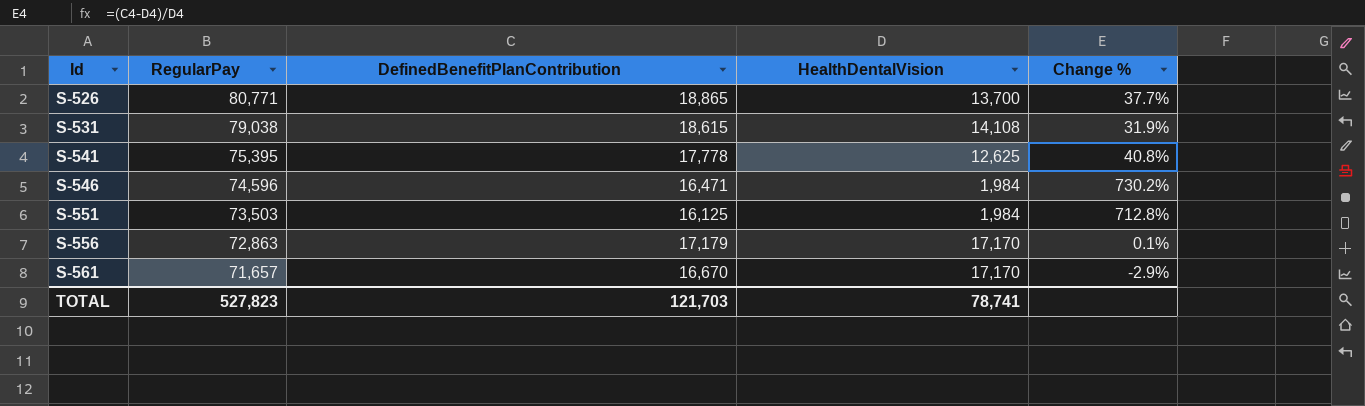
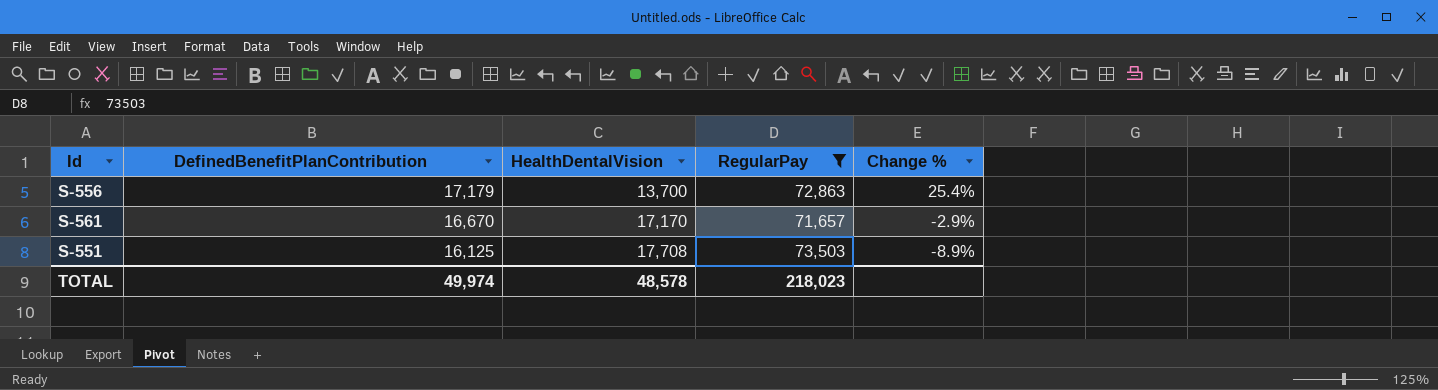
filter: none -> RegularPay <= 73,503
row order: Id ascending -> DefinedBenefitPlanContribution descending
column RegularPay | position: 2 -> 4
S-556 | HealthDentalVision: 17,170 -> 13,700
S-556 | Change %: 0.1% -> 25.4%
S-551 | HealthDentalVision: 1,984 -> 17,708
S-551 | Change %: 712.8% -> -8.9%
TOTAL | DefinedBenefitPlanContribution: 121,703 -> 49,974
TOTAL | HealthDentalVision: 78,741 -> 48,578
TOTAL | RegularPay: 527,823 -> 218,023

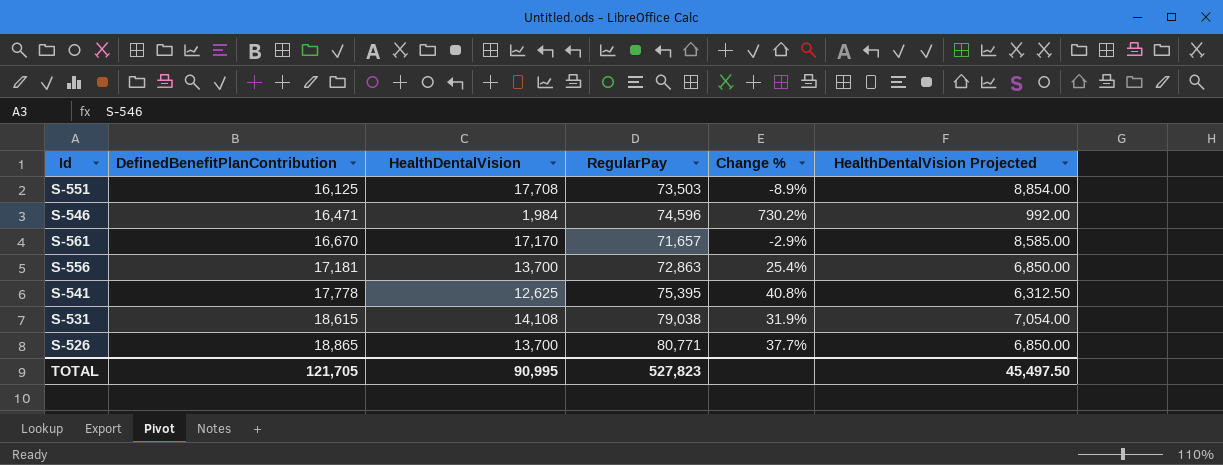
filter: RegularPay <= 73,503 -> none
row order: DefinedBenefitPlanContribution descending -> DefinedBenefitPlanContribution ascending
column HealthDentalVision Projected | formula: none -> [HealthDentalVision] * 0.5
S-556 | DefinedBenefitPlanContribution: 17,179 -> 17,181
TOTAL | DefinedBenefitPlanContribution: 49,974 -> 121,705
TOTAL | HealthDentalVision: 48,578 -> 90,995
TOTAL | RegularPay: 218,023 -> 527,823

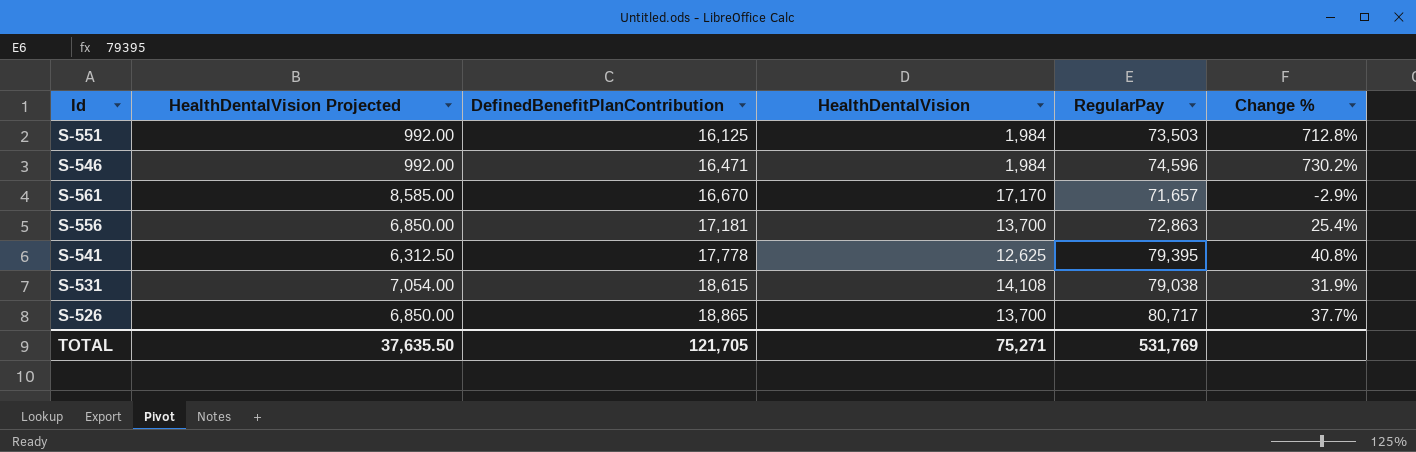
column HealthDentalVision Projected | position: 6 -> 2
S-551 | HealthDentalVision Projected: 8,854.00 -> 992.00
S-551 | HealthDentalVision: 17,708 -> 1,984
S-551 | Change %: -8.9% -> 712.8%
S-541 | RegularPay: 75,395 -> 79,395
S-526 | RegularPay: 80,771 -> 80,717
TOTAL | HealthDentalVision Projected: 45,497.50 -> 37,635.50
TOTAL | HealthDentalVision: 90,995 -> 75,271
TOTAL | RegularPay: 527,823 -> 531,769

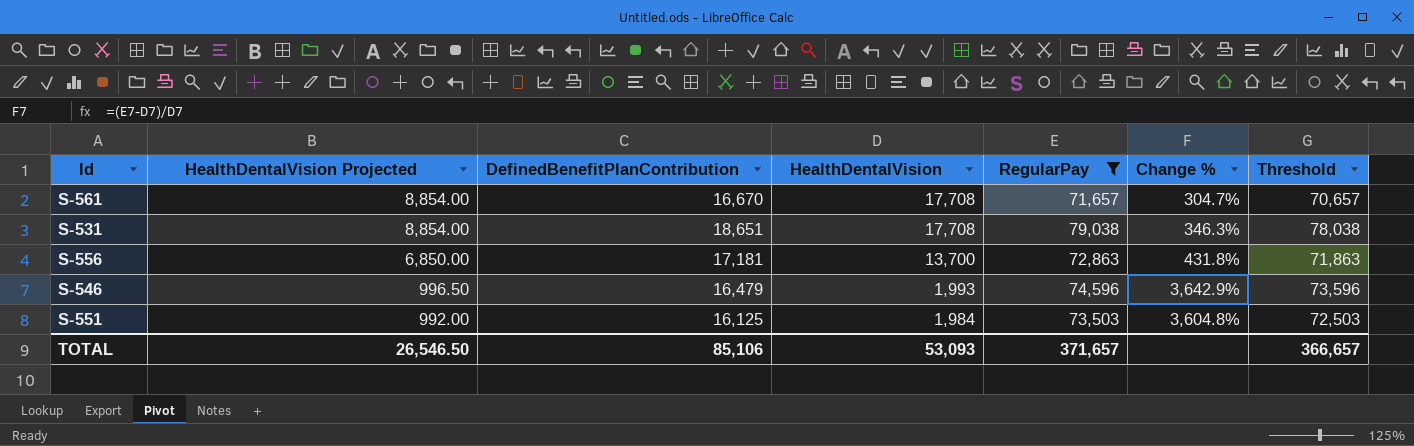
filter: none -> RegularPay <= 79,038
row order: DefinedBenefitPlanContribution ascending -> HealthDentalVision Projected descending
column Change % | formula: ([DefinedBenefitPlanContribution] - [HealthDentalVision]) / [HealthDentalVision] -> ([RegularPay] - [HealthDentalVision]) / [HealthDentalVision]
column Threshold | formula: none -> [RegularPay] - 1000
S-561 | HealthDentalVision Projected: 8,585.00 -> 8,854.00
S-561 | HealthDentalVision: 17,170 -> 17,708
S-531 | HealthDentalVision Projected: 7,054.00 -> 8,854.00
S-531 | DefinedBenefitPlanContribution: 18,615 -> 18,651
S-531 | HealthDentalVision: 14,108 -> 17,708
S-546 | HealthDentalVision Projected: 992.00 -> 996.50
S-546 | DefinedBenefitPlanContribution: 16,471 -> 16,479
S-546 | HealthDentalVision: 1,984 -> 1,993
TOTAL | HealthDentalVision Projected: 37,635.50 -> 26,546.50
TOTAL | DefinedBenefitPlanContribution: 121,705 -> 85,106
TOTAL | HealthDentalVision: 75,271 -> 53,093
TOTAL | RegularPay: 531,769 -> 371,657

